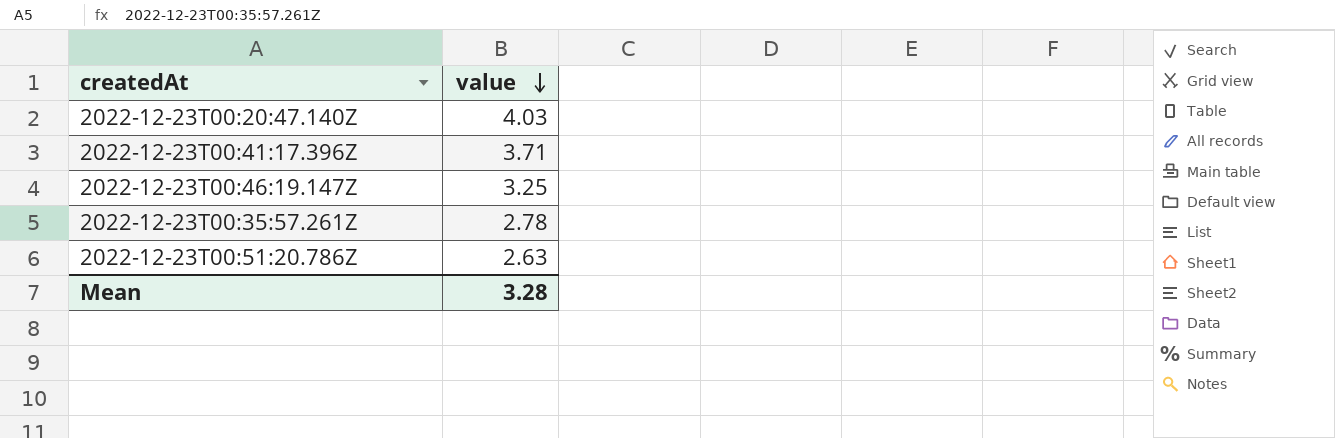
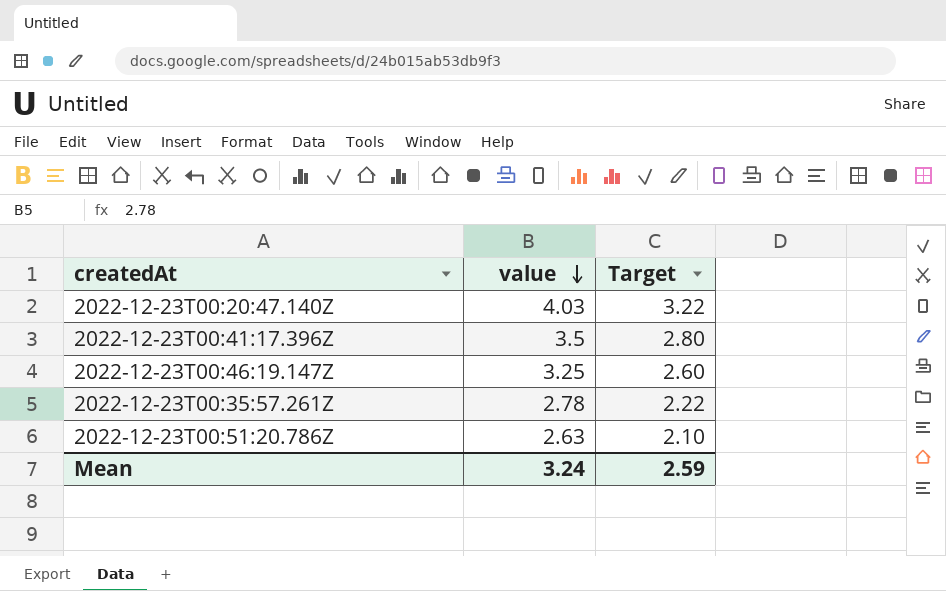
column Target | formula: none -> [value] * 0.8
2022-12-23T00:41:17.396Z | value: 3.71 -> 3.5
Mean | value: 3.28 -> 3.24

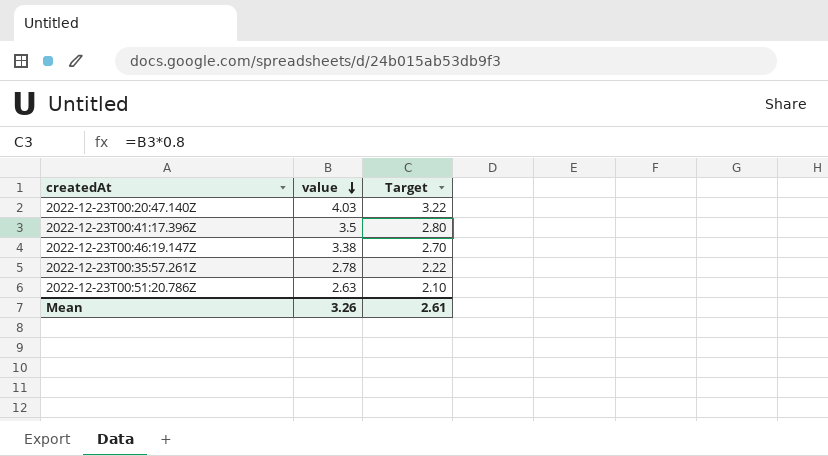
2022-12-23T00:46:19.147Z | value: 3.25 -> 3.38
2022-12-23T00:46:19.147Z | Target: 2.60 -> 2.70
Mean | value: 3.24 -> 3.26
Mean | Target: 2.59 -> 2.61

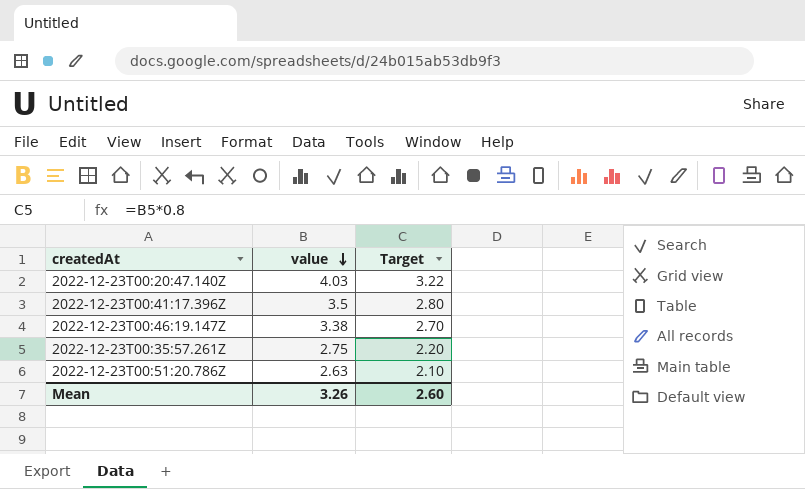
2022-12-23T00:35:57.261Z | value: 2.78 -> 2.75
2022-12-23T00:35:57.261Z | Target: 2.22 -> 2.20
Mean | Target: 2.61 -> 2.60

